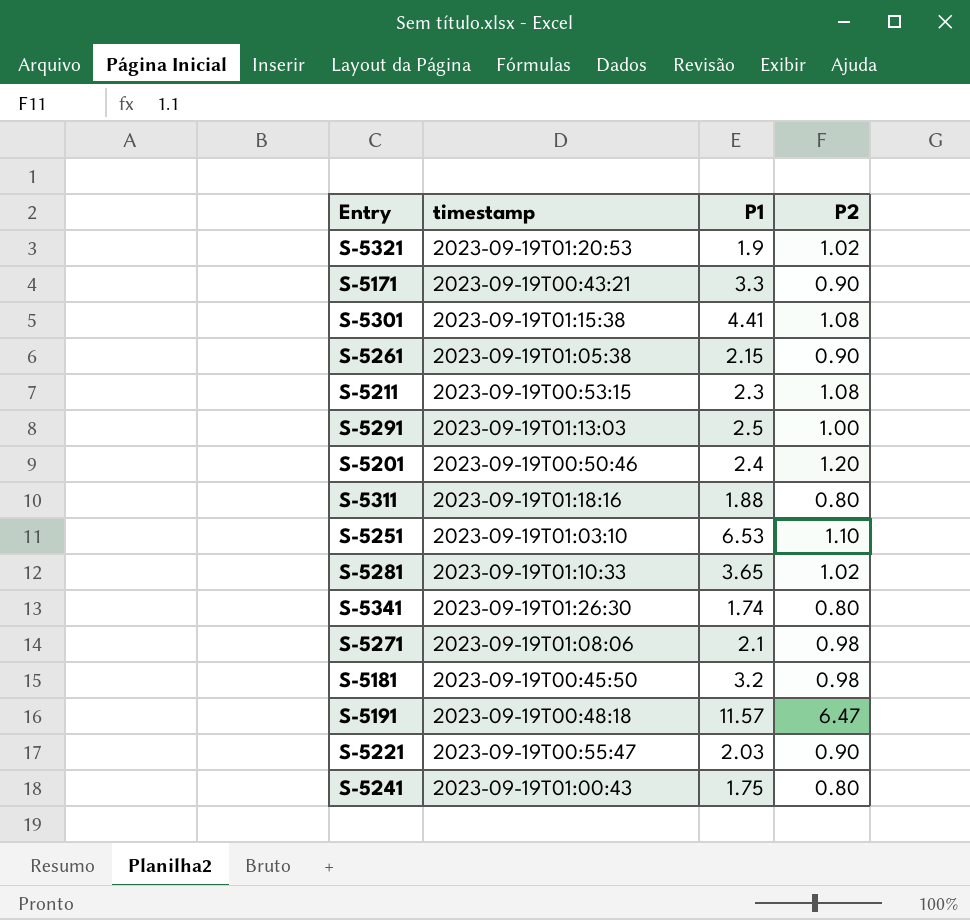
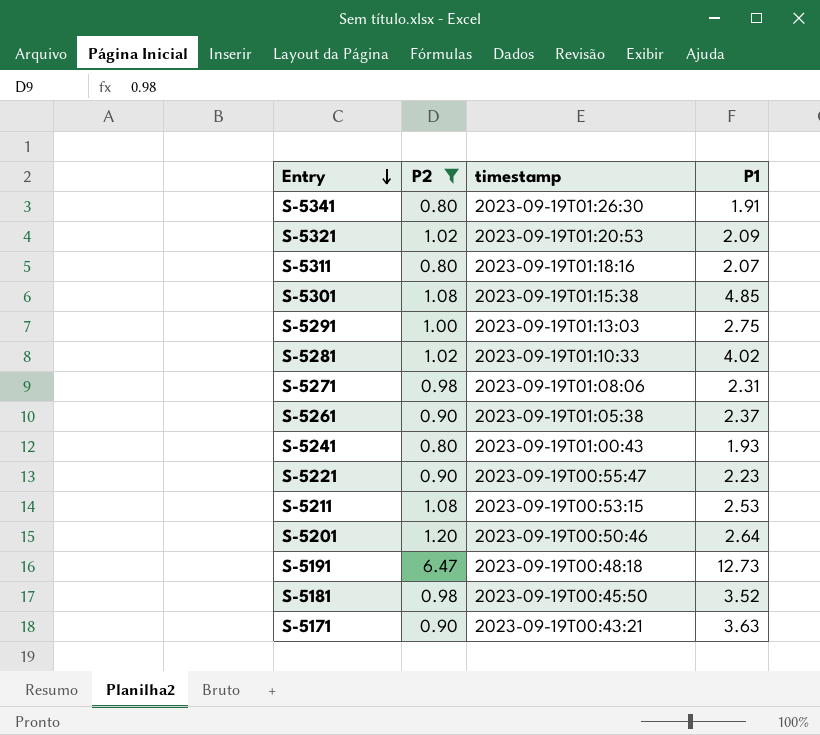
filter: none -> P2 != 1.10
row order: none -> Entry descending
column P2 | position: 4 -> 2
S-5341 | P1: 1.74 -> 1.91
S-5321 | P1: 1.9 -> 2.09
S-5311 | P1: 1.88 -> 2.07
S-5301 | P1: 4.41 -> 4.85
S-5291 | P1: 2.5 -> 2.75
S-5281 | P1: 3.65 -> 4.02
S-5271 | P1: 2.1 -> 2.31
S-5261 | P1: 2.15 -> 2.37
S-5241 | P1: 1.75 -> 1.93
S-5221 | P1: 2.03 -> 2.23
S-5211 | P1: 2.3 -> 2.53
S-5201 | P1: 2.4 -> 2.64
S-5191 | P1: 11.57 -> 12.73
S-5181 | P1: 3.2 -> 3.52
S-5171 | P1: 3.3 -> 3.63

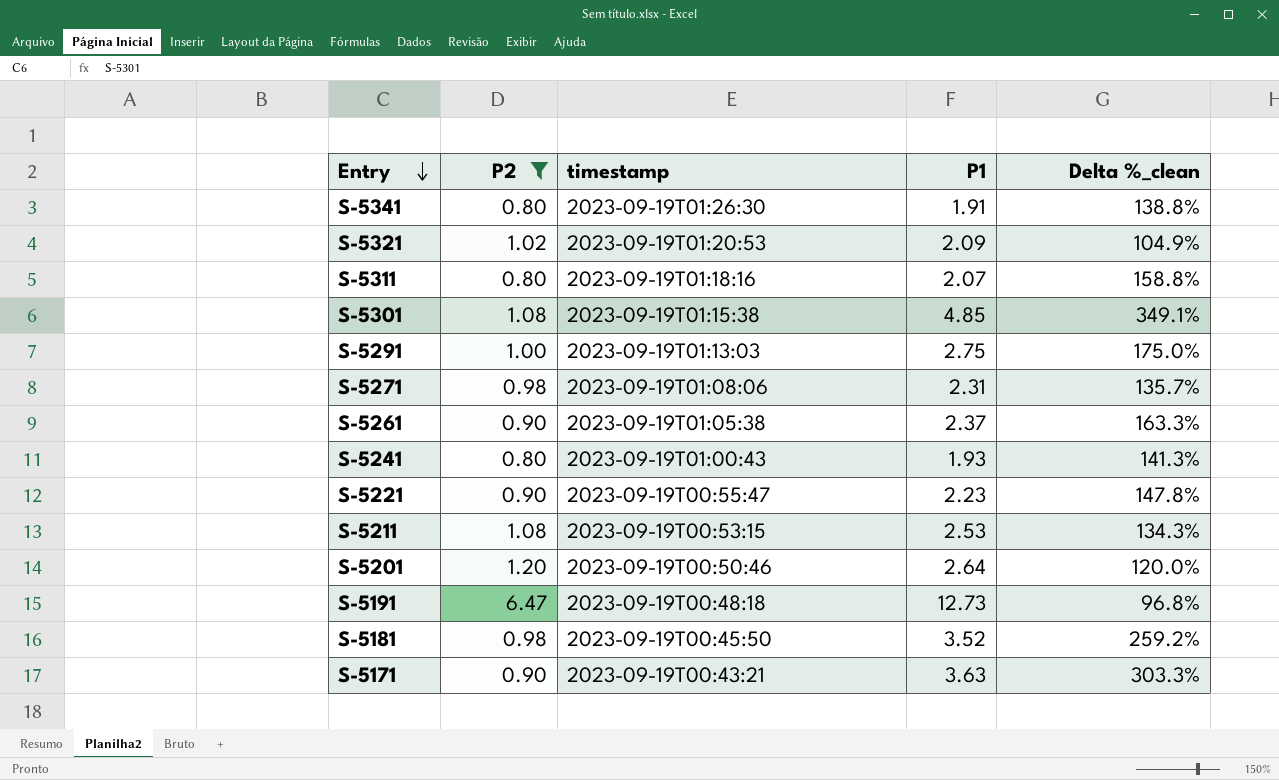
column Delta %_clean | formula: none -> ([P1] - [P2]) / [P2]
row S-5281: 1.02 | 2023-09-19T01:10:33 | 4.02 -> none

